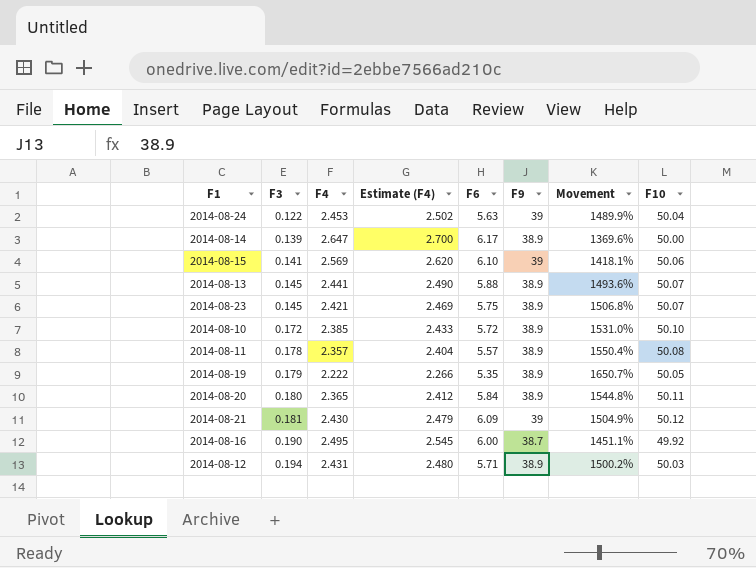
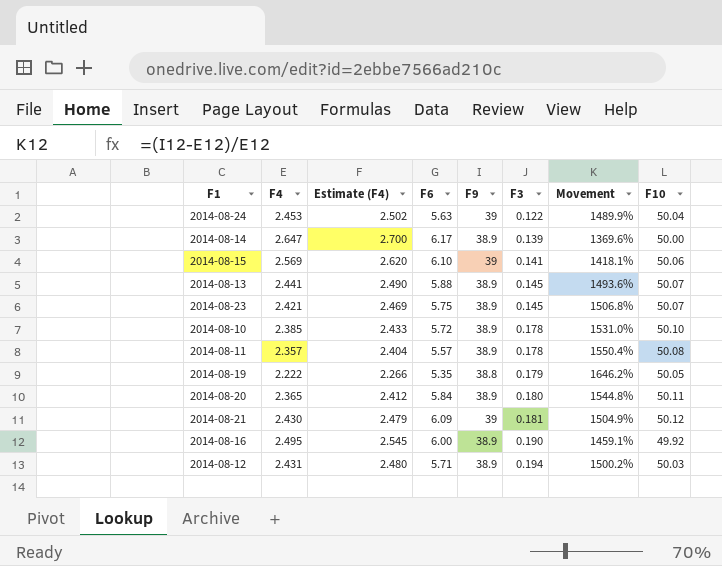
column F3 | position: 2 -> 6
2014-08-10 | F3: 0.172 -> 0.178
2014-08-19 | F9: 38.9 -> 38.8
2014-08-19 | Movement: 1650.7% -> 1646.2%
2014-08-16 | F9: 38.7 -> 38.9
2014-08-16 | Movement: 1451.1% -> 1459.1%

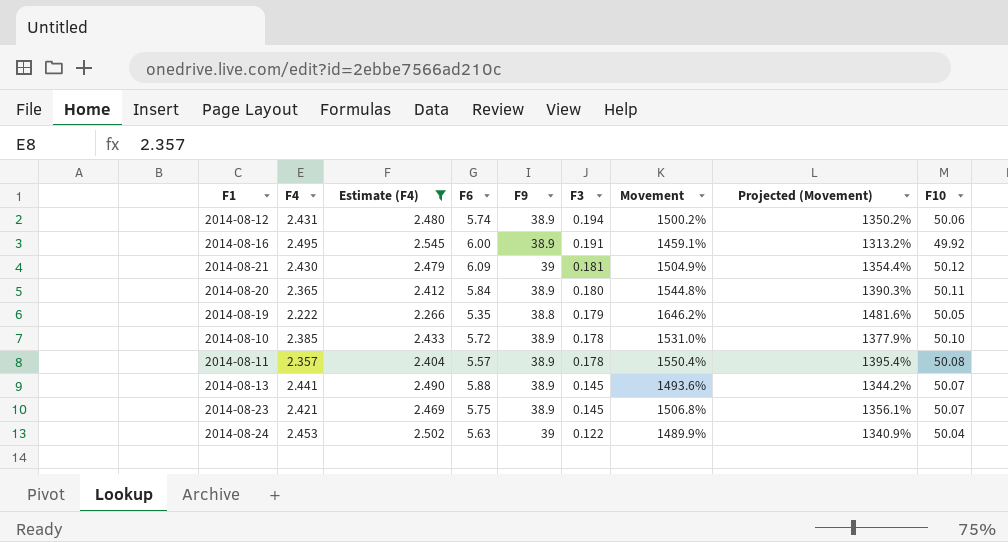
filter: none -> Estimate (F4) <= 2.545
row order: F3 ascending -> F3 descending
column Projected (Movement) | formula: none -> [Movement] * 0.9
2014-08-12 | F6: 5.71 -> 5.74
2014-08-12 | F10: 50.03 -> 50.06
2014-08-16 | F3: 0.190 -> 0.191

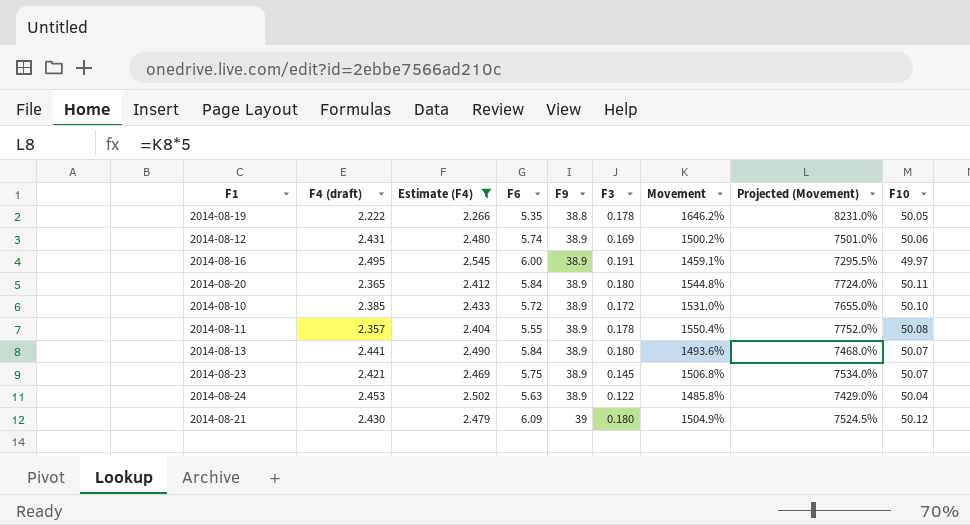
row order: F3 descending -> F9 ascending
column name: F4 -> F4 (draft)
column Projected (Movement) | formula: [Movement] * 0.9 -> [Movement] * 5
2014-08-19 | F3: 0.179 -> 0.178
2014-08-12 | F3: 0.194 -> 0.169
2014-08-16 | F10: 49.92 -> 49.97
2014-08-10 | F3: 0.178 -> 0.172
2014-08-11 | F6: 5.57 -> 5.55
2014-08-13 | F6: 5.88 -> 5.84
2014-08-13 | F3: 0.145 -> 0.180
2014-08-24 | F9: 39 -> 38.9
2014-08-24 | Movement: 1489.9% -> 1485.8%
2014-08-21 | F3: 0.181 -> 0.180

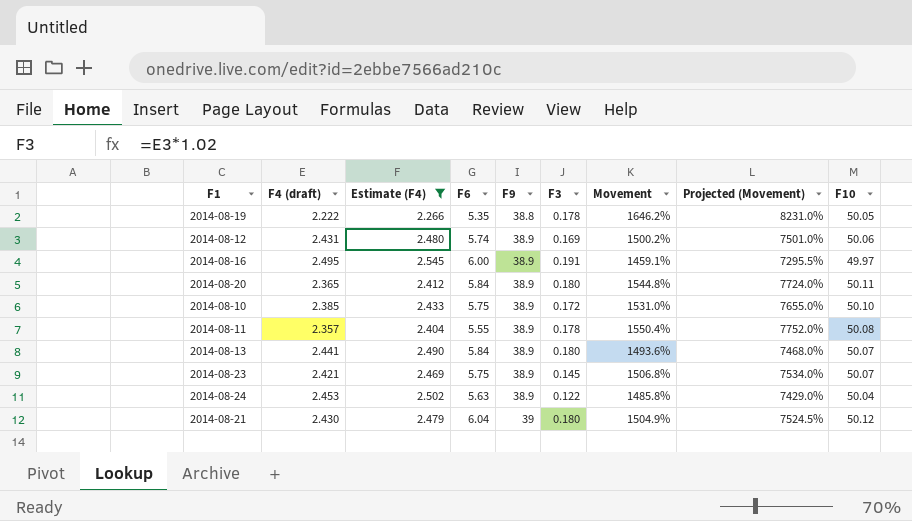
2014-08-10 | F6: 5.72 -> 5.75
2014-08-21 | F6: 6.09 -> 6.04

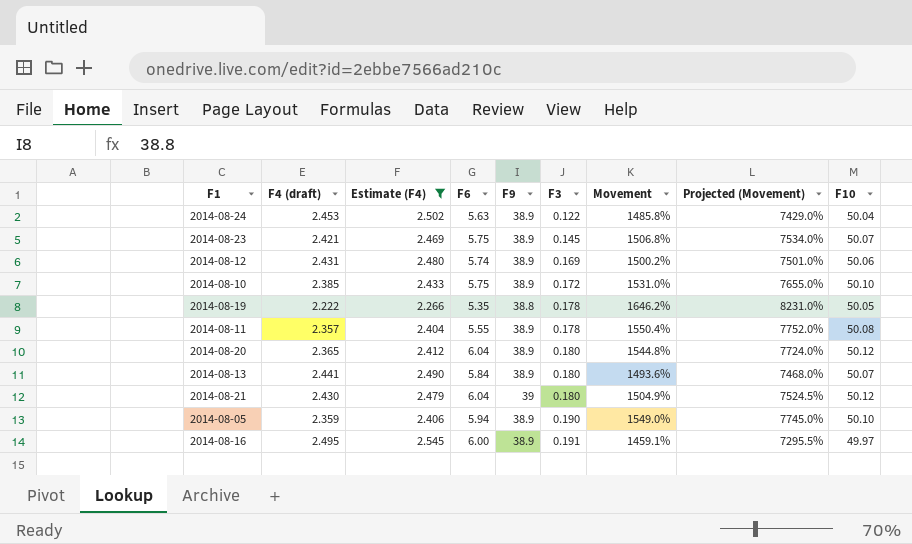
row order: F9 ascending -> F3 ascending
2014-08-20 | F6: 5.84 -> 6.04
2014-08-20 | F10: 50.11 -> 50.12
row 2014-08-05: none -> 2.359 | 2.406 | 5.94 | 38.9 | 0.190 | 1549.0% | 7745.0% | 50.10

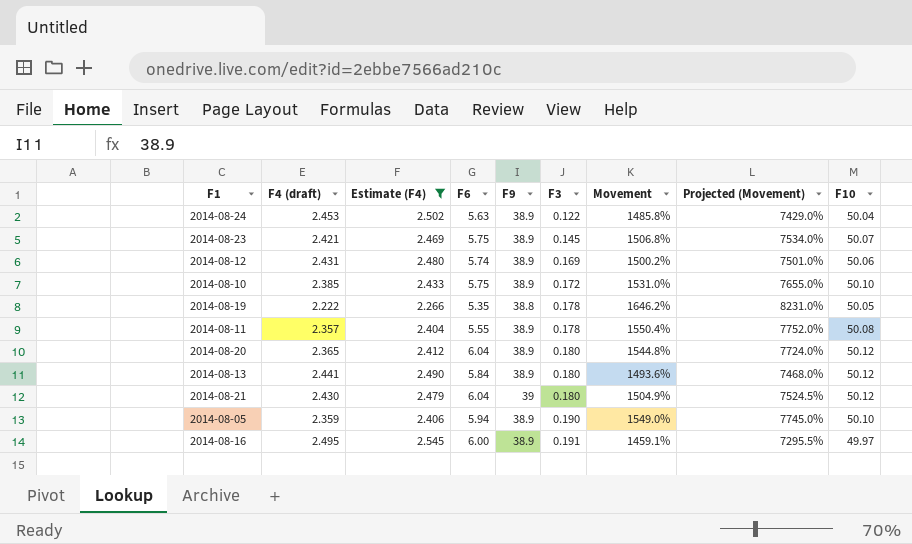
2014-08-13 | F10: 50.07 -> 50.12

